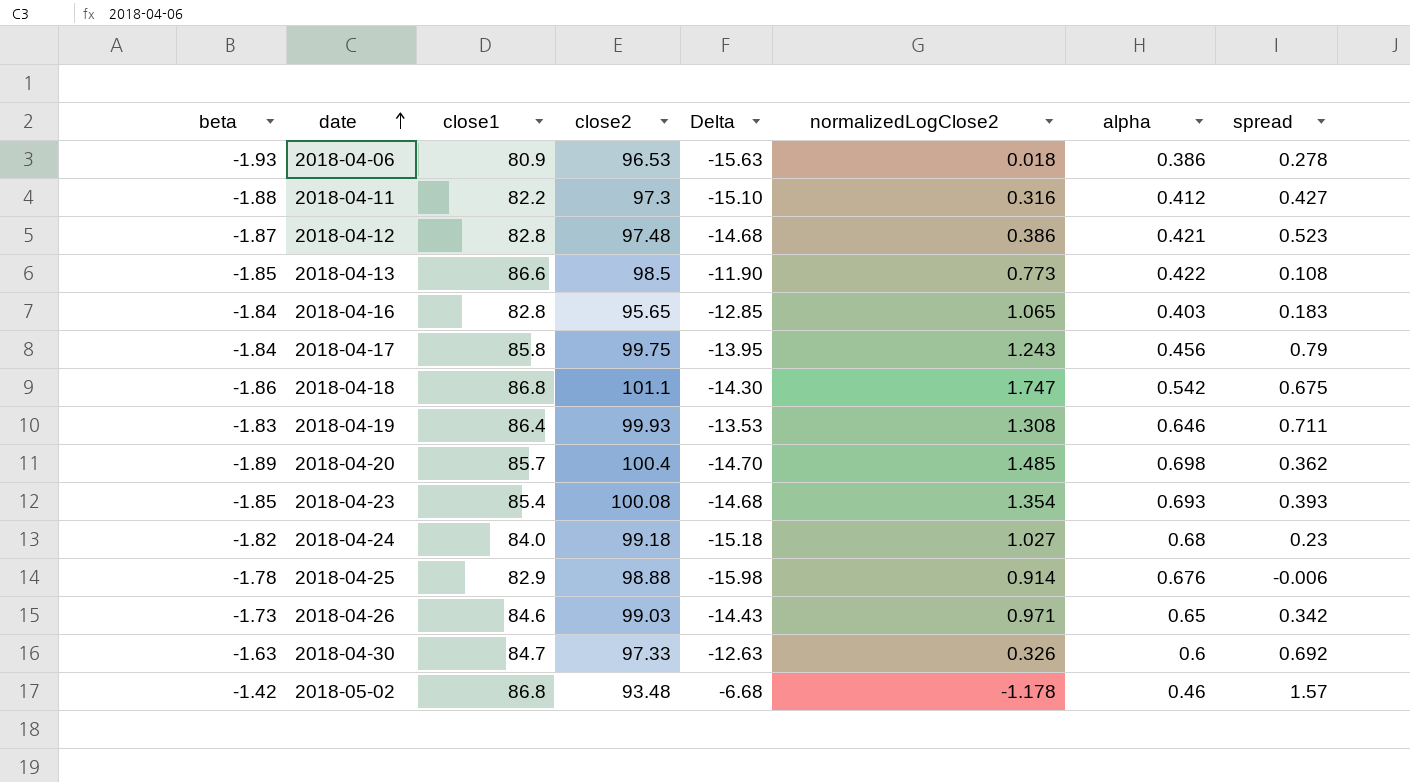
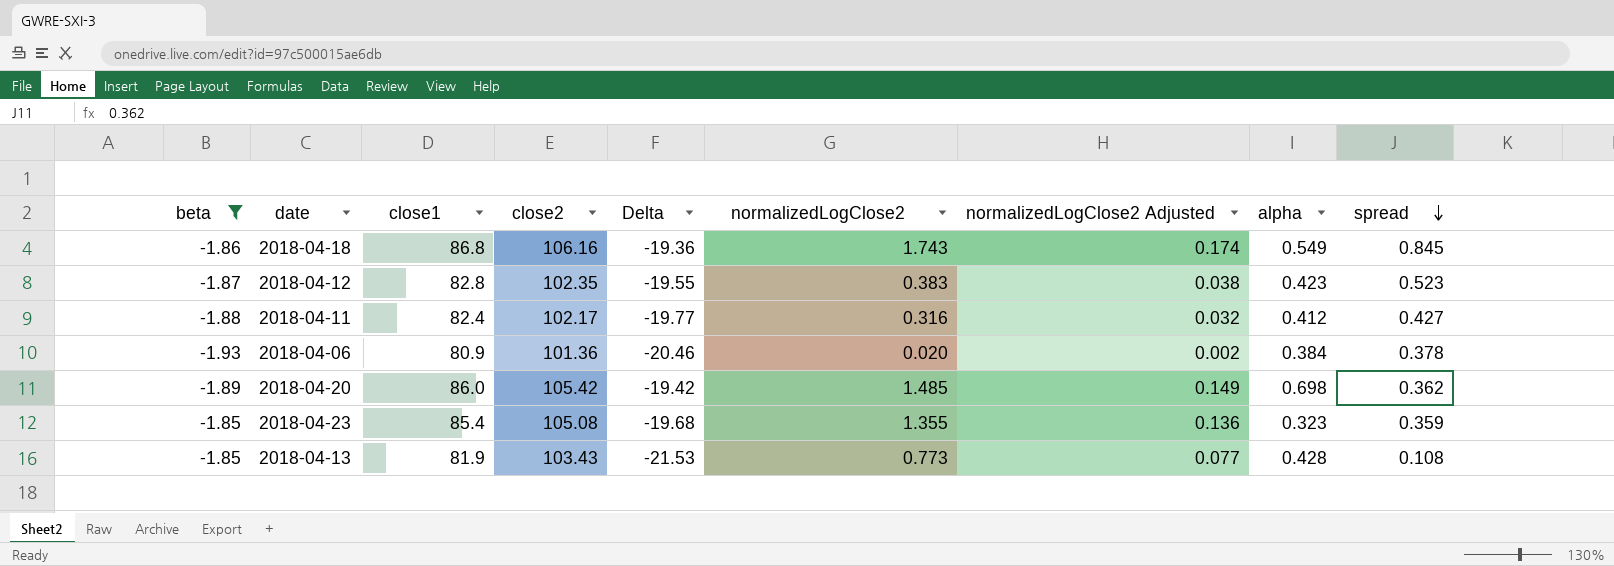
filter: none -> beta <= -1.85
row order: date ascending -> spread descending
column normalizedLogClose2 Adjusted | formula: none -> [normalizedLogClose2] * 0.1
2018-04-18 | close2: 101.1 -> 106.16
2018-04-18 | Delta: -14.30 -> -19.36
2018-04-18 | normalizedLogClose2: 1.747 -> 1.743
2018-04-18 | alpha: 0.542 -> 0.549
2018-04-18 | spread: 0.675 -> 0.845
2018-04-12 | close2: 97.48 -> 102.35
2018-04-12 | Delta: -14.68 -> -19.55
2018-04-12 | normalizedLogClose2: 0.386 -> 0.383
2018-04-12 | alpha: 0.421 -> 0.423
2018-04-11 | close1: 82.2 -> 82.4
2018-04-11 | close2: 97.3 -> 102.17
2018-04-11 | Delta: -15.10 -> -19.77
2018-04-06 | close2: 96.53 -> 101.36
2018-04-06 | Delta: -15.63 -> -20.46
2018-04-06 | normalizedLogClose2: 0.018 -> 0.020
2018-04-06 | alpha: 0.386 -> 0.384
2018-04-06 | spread: 0.278 -> 0.378
2018-04-20 | close1: 85.7 -> 86.0
2018-04-20 | close2: 100.4 -> 105.42
2018-04-20 | Delta: -14.70 -> -19.42
2018-04-23 | close2: 100.08 -> 105.08
2018-04-23 | Delta: -14.68 -> -19.68
2018-04-23 | normalizedLogClose2: 1.354 -> 1.355
2018-04-23 | alpha: 0.693 -> 0.323
2018-04-23 | spread: 0.393 -> 0.359
2018-04-13 | close1: 86.6 -> 81.9
2018-04-13 | close2: 98.5 -> 103.43
2018-04-13 | Delta: -11.90 -> -21.53
2018-04-13 | alpha: 0.422 -> 0.428

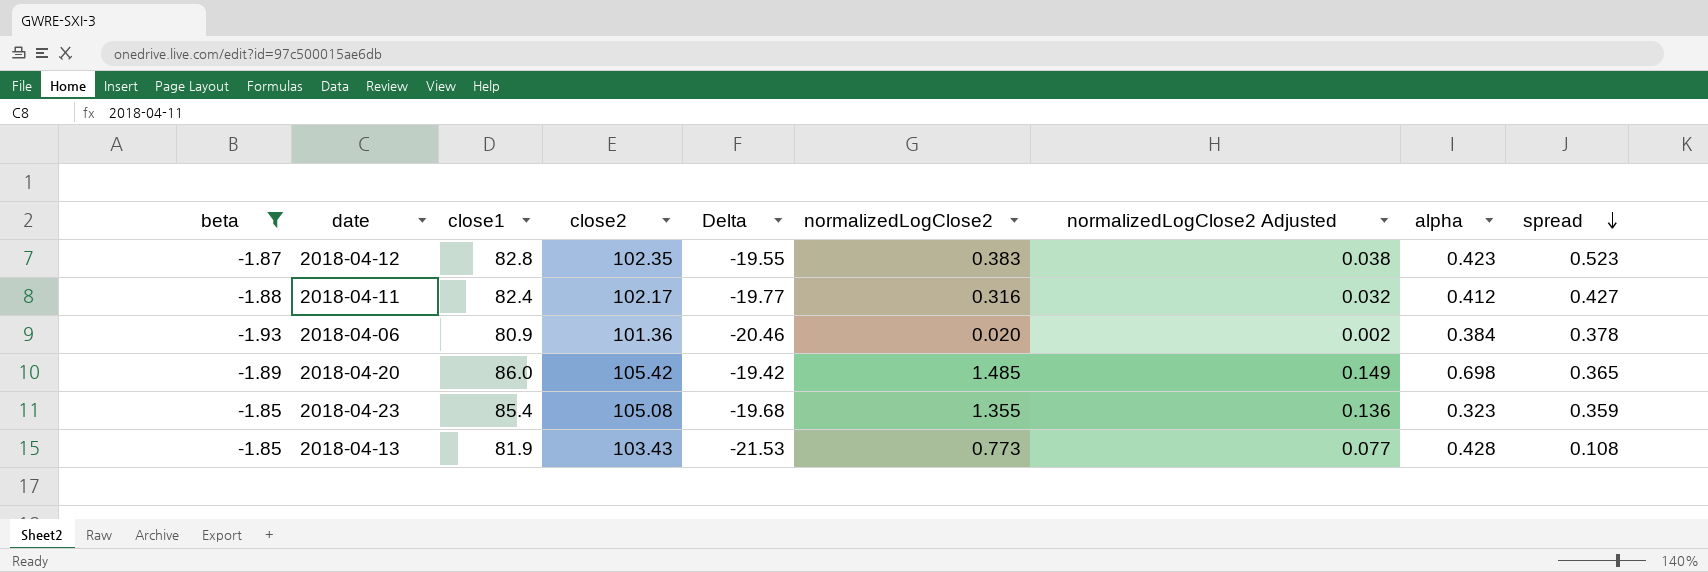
row 2018-04-18: -1.86 | 86.8 | 106.16 | -19.36 | 1.743 | 0.174 | 0.549 | 0.845 -> none
2018-04-20 | spread: 0.362 -> 0.365

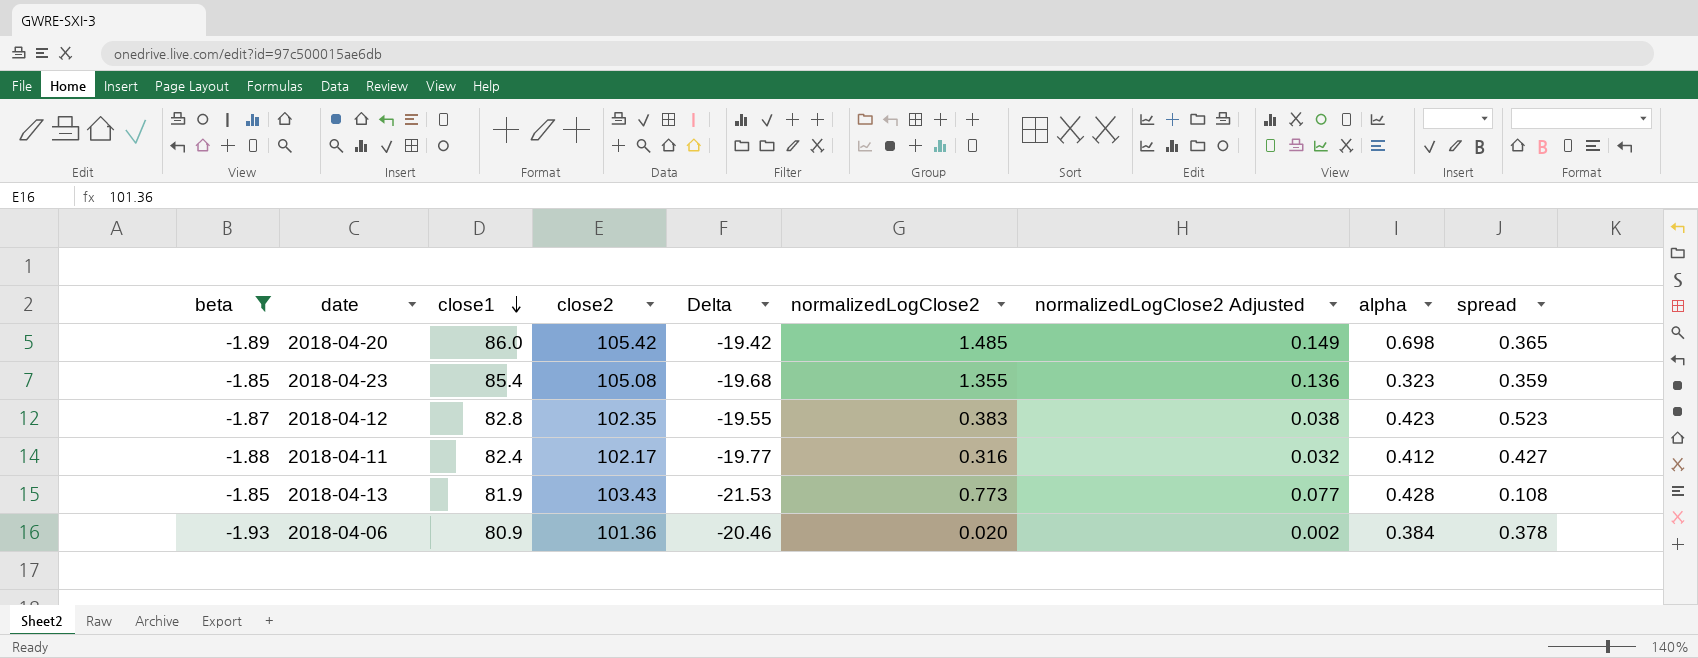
row order: spread descending -> close1 descending

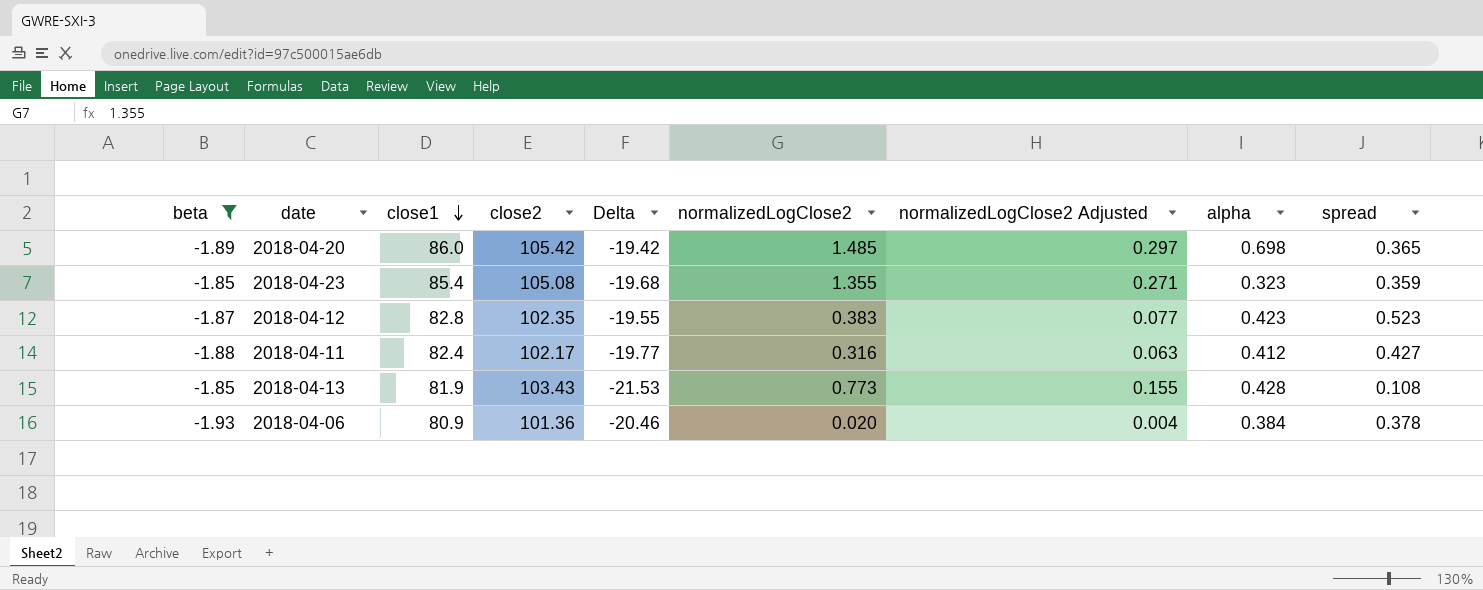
column normalizedLogClose2 Adjusted | formula: [normalizedLogClose2] * 0.1 -> [normalizedLogClose2] * 0.2

